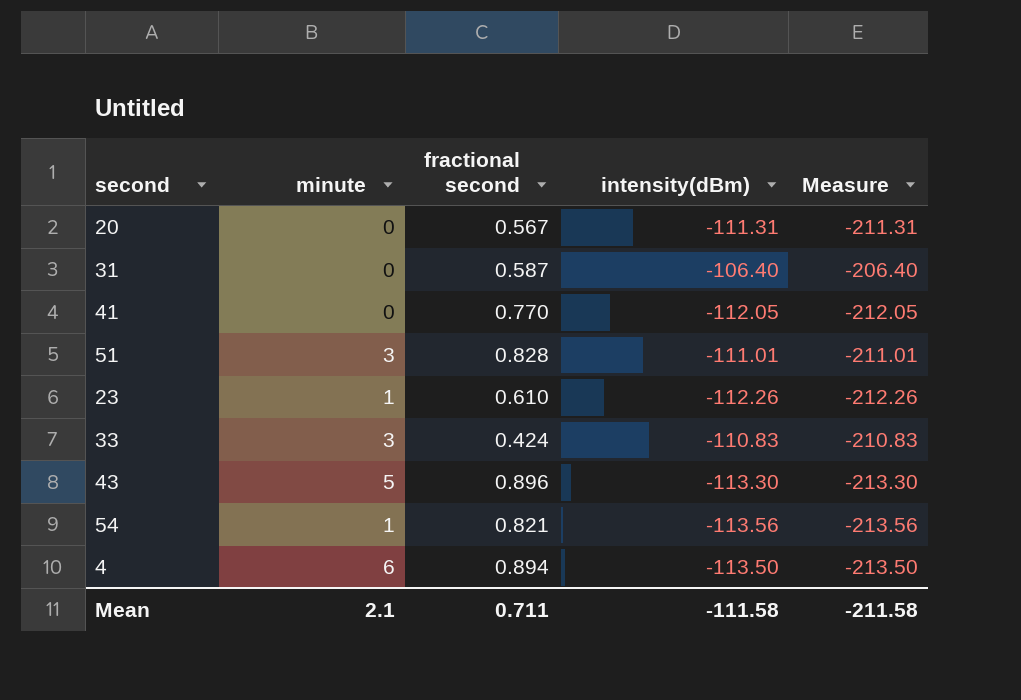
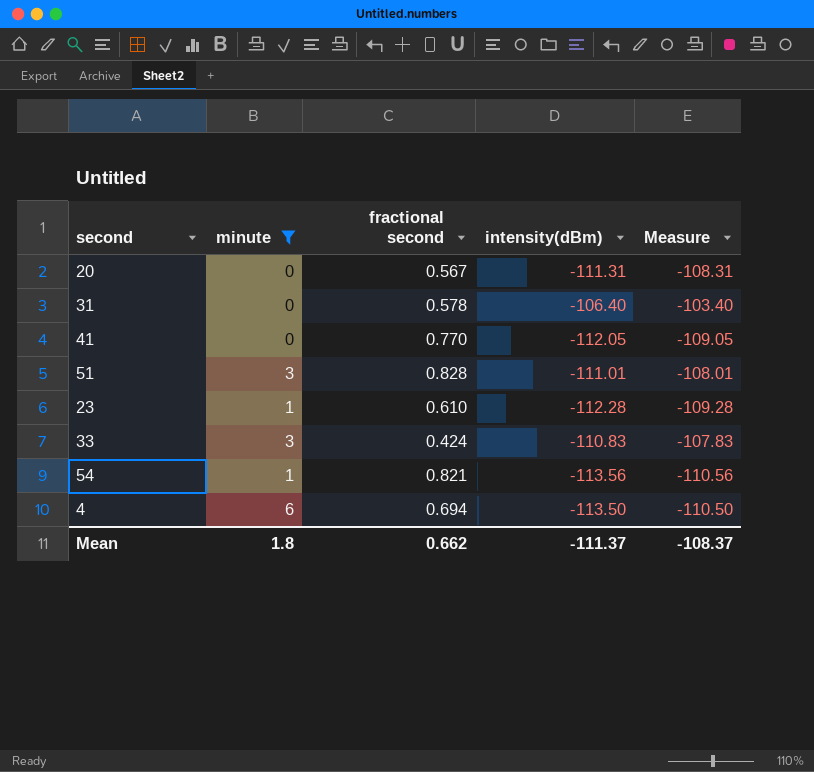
filter: none -> minute != 5
column Measure | formula: [intensity(dBm)] - 100 -> [intensity(dBm)] + 3
31 | fractional second: 0.587 -> 0.578
23 | intensity(dBm): -112.26 -> -112.28
4 | fractional second: 0.894 -> 0.694
Mean | minute: 2.1 -> 1.8
Mean | fractional second: 0.711 -> 0.662
Mean | intensity(dBm): -111.58 -> -111.37
Mean | Measure: -211.58 -> -108.37

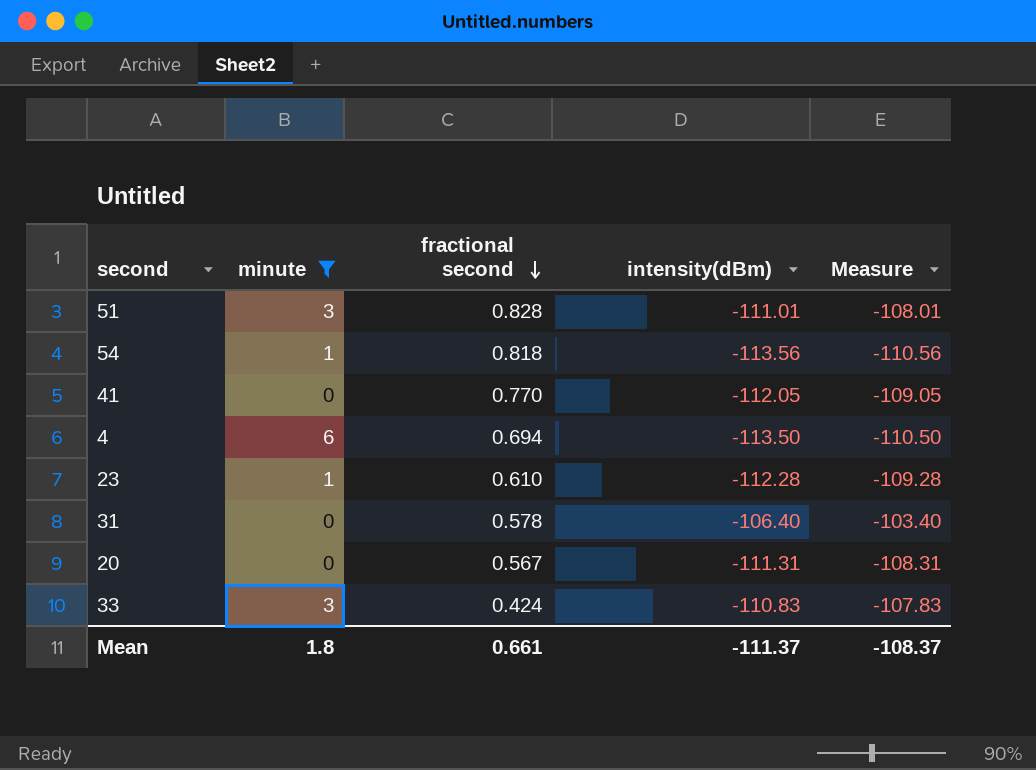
row order: none -> fractional second descending
54 | fractional second: 0.821 -> 0.818
Mean | fractional second: 0.662 -> 0.661

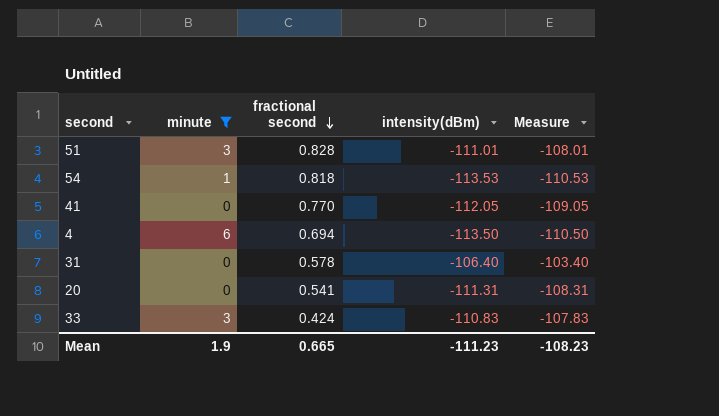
row 23: 1 | 0.610 | -112.28 | -109.28 -> none
54 | intensity(dBm): -113.56 -> -113.53
54 | Measure: -110.56 -> -110.53
20 | fractional second: 0.567 -> 0.541
Mean | minute: 1.8 -> 1.9
Mean | fractional second: 0.661 -> 0.665
Mean | intensity(dBm): -111.37 -> -111.23
Mean | Measure: -108.37 -> -108.23

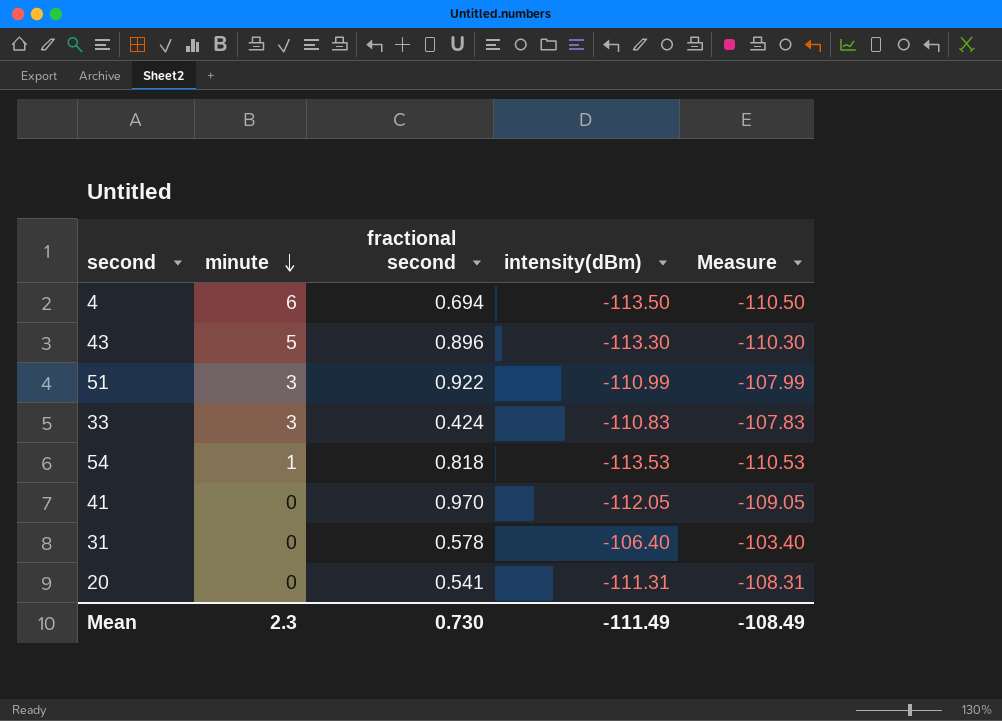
filter: minute != 5 -> none
row order: fractional second descending -> minute descending
51 | fractional second: 0.828 -> 0.922
51 | intensity(dBm): -111.01 -> -110.99
51 | Measure: -108.01 -> -107.99
41 | fractional second: 0.770 -> 0.970
Mean | minute: 1.9 -> 2.3
Mean | fractional second: 0.665 -> 0.730
Mean | intensity(dBm): -111.23 -> -111.49
Mean | Measure: -108.23 -> -108.49

